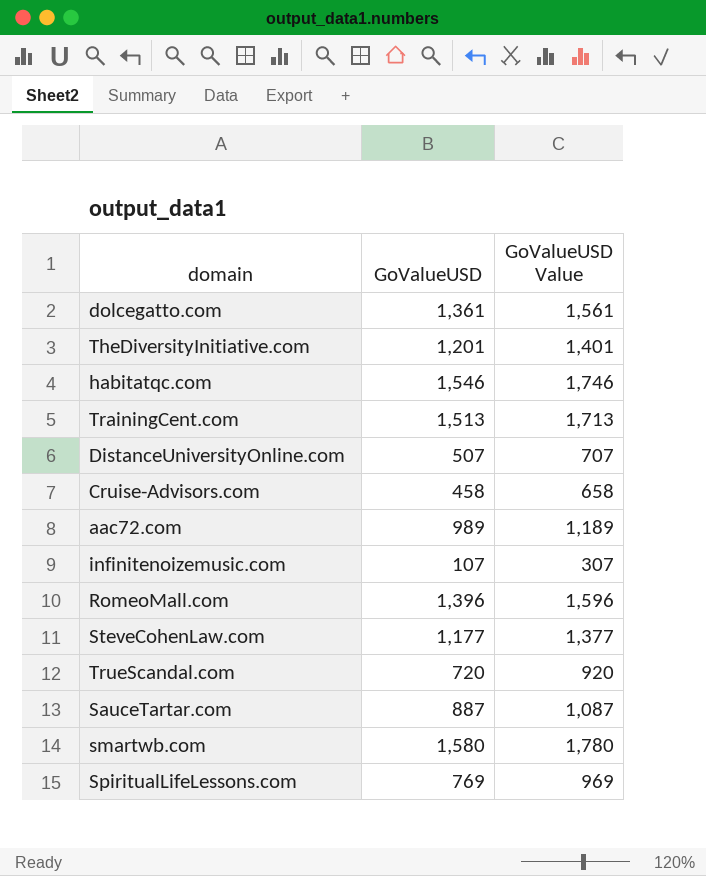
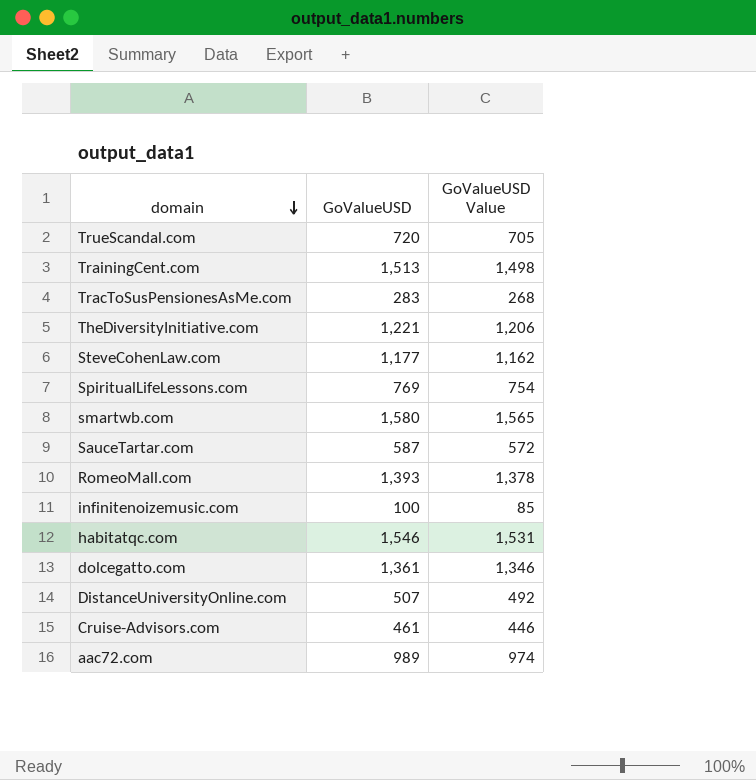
row order: none -> domain descending
column GoValueUSD Value | formula: [GoValueUSD] + 200 -> [GoValueUSD] - 15
row TracToSusPensionesAsMe.com: none -> 283 | 268
TheDiversityInitiative.com | GoValueUSD: 1,201 -> 1,221
SauceTartar.com | GoValueUSD: 887 -> 587
RomeoMall.com | GoValueUSD: 1,396 -> 1,393
infinitenoizemusic.com | GoValueUSD: 107 -> 100
Cruise-Advisors.com | GoValueUSD: 458 -> 461

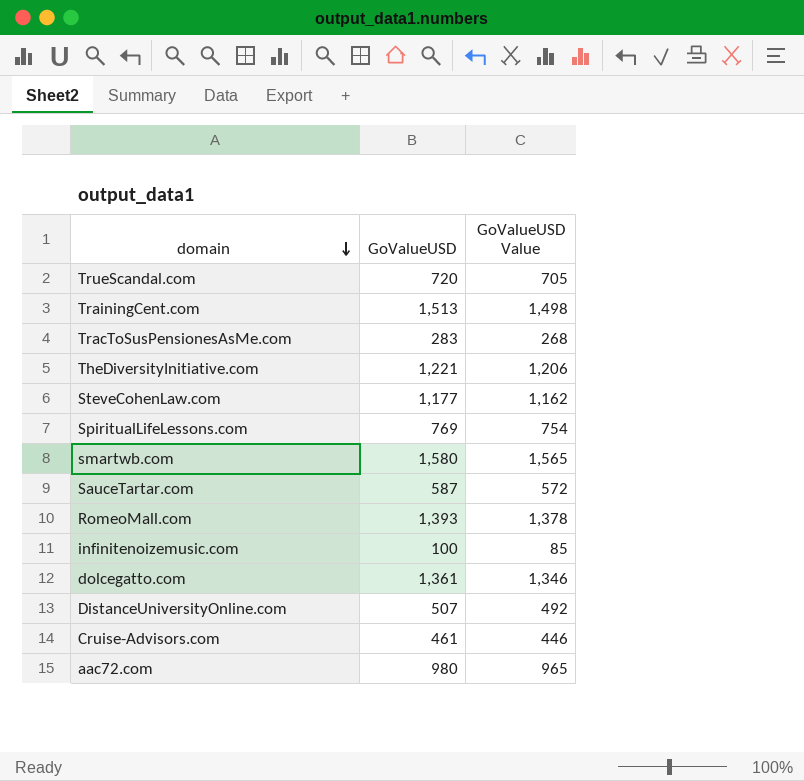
row habitatqc.com: 1,546 | 1,531 -> none
aac72.com | GoValueUSD: 989 -> 980
aac72.com | GoValueUSD Value: 974 -> 965

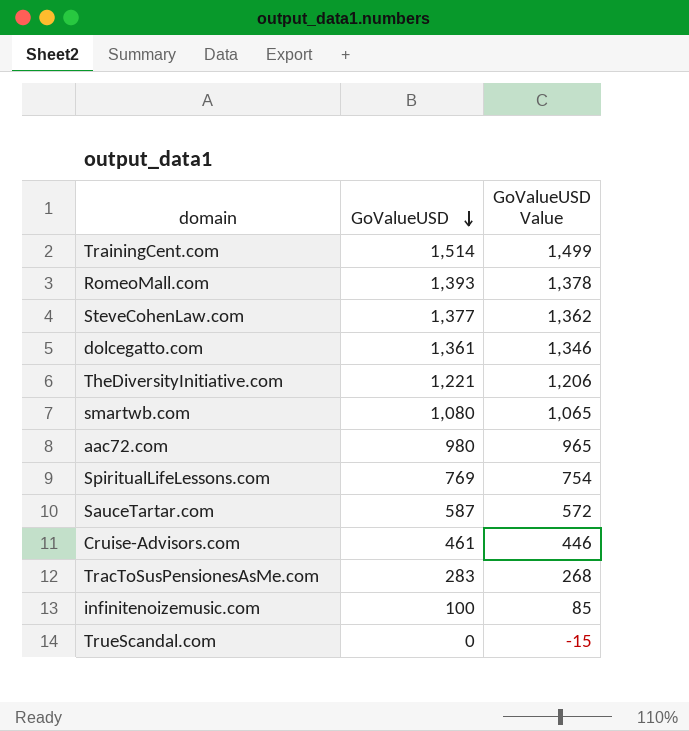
row order: domain descending -> GoValueUSD descending
row DistanceUniversityOnline.com: 507 | 492 -> none
TrainingCent.com | GoValueUSD: 1,513 -> 1,514
TrainingCent.com | GoValueUSD Value: 1,498 -> 1,499
SteveCohenLaw.com | GoValueUSD: 1,177 -> 1,377
SteveCohenLaw.com | GoValueUSD Value: 1,162 -> 1,362
smartwb.com | GoValueUSD: 1,580 -> 1,080
smartwb.com | GoValueUSD Value: 1,565 -> 1,065
TrueScandal.com | GoValueUSD: 720 -> 0
TrueScandal.com | GoValueUSD Value: 705 -> -15

